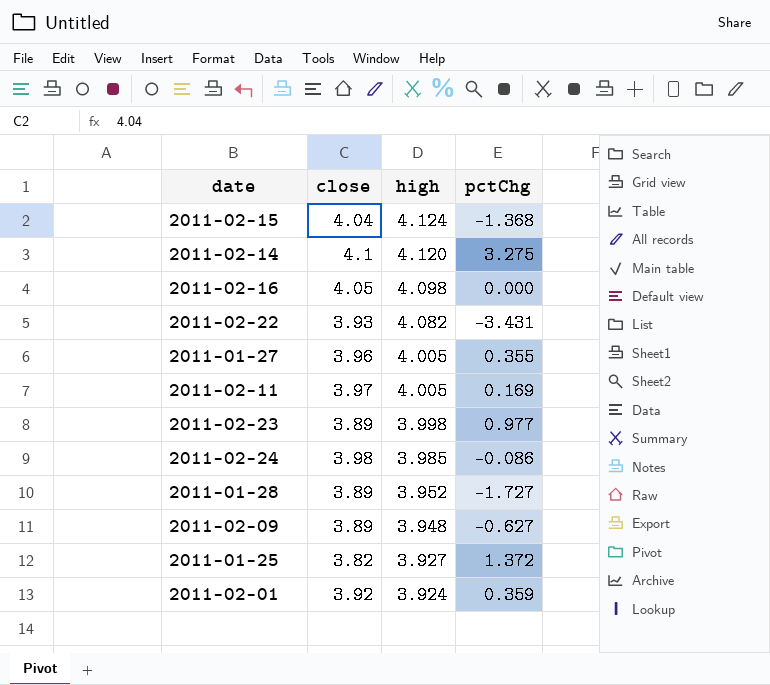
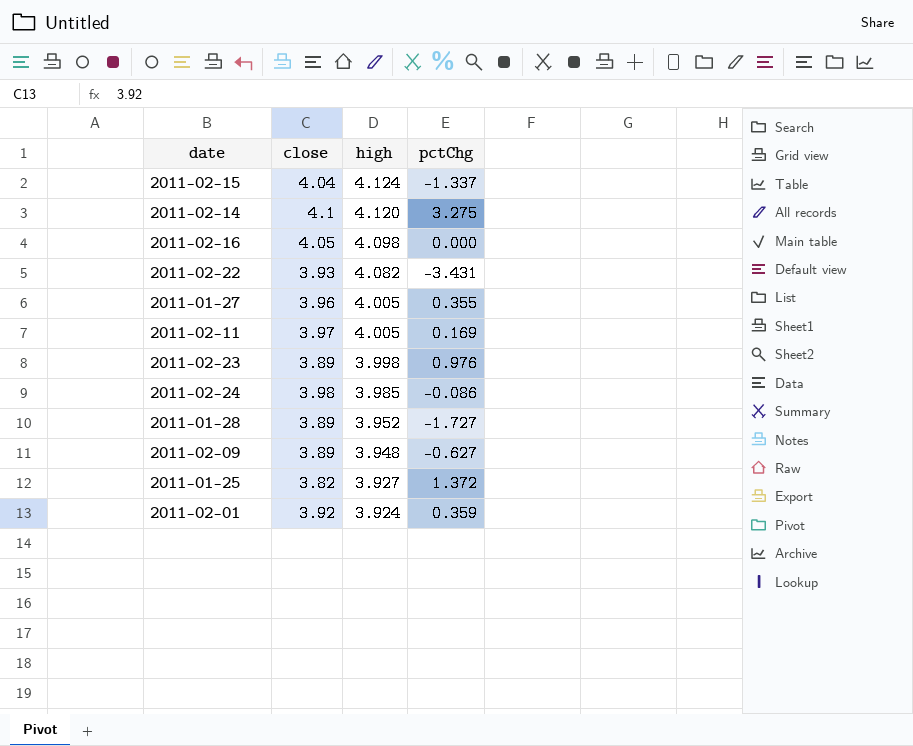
2011-02-15 | pctChg: -1.368 -> -1.337
2011-02-23 | pctChg: 0.977 -> 0.976

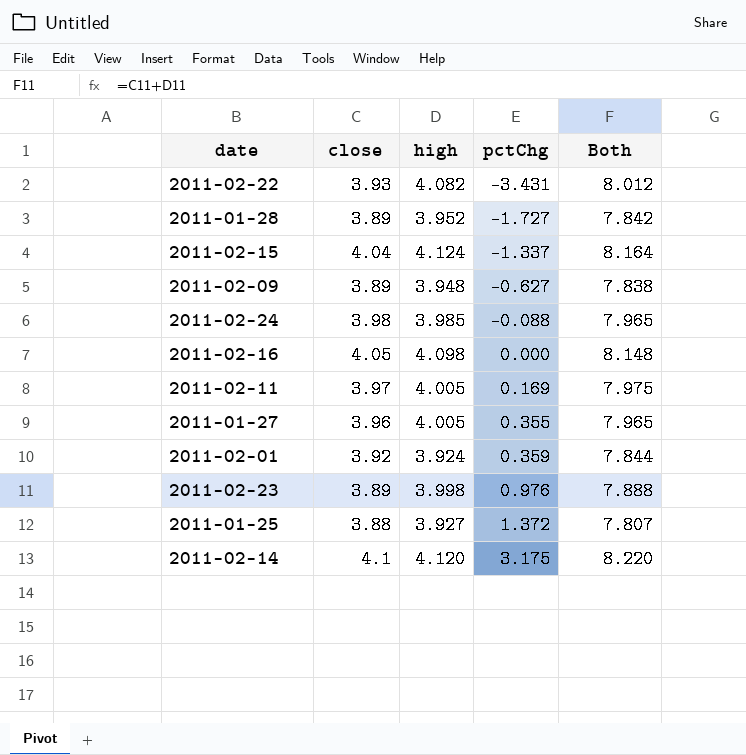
row order: high descending -> pctChg ascending
column Both | formula: none -> [close] + [high]
2011-02-24 | pctChg: -0.086 -> -0.088
2011-01-25 | close: 3.82 -> 3.88
2011-02-14 | pctChg: 3.275 -> 3.175

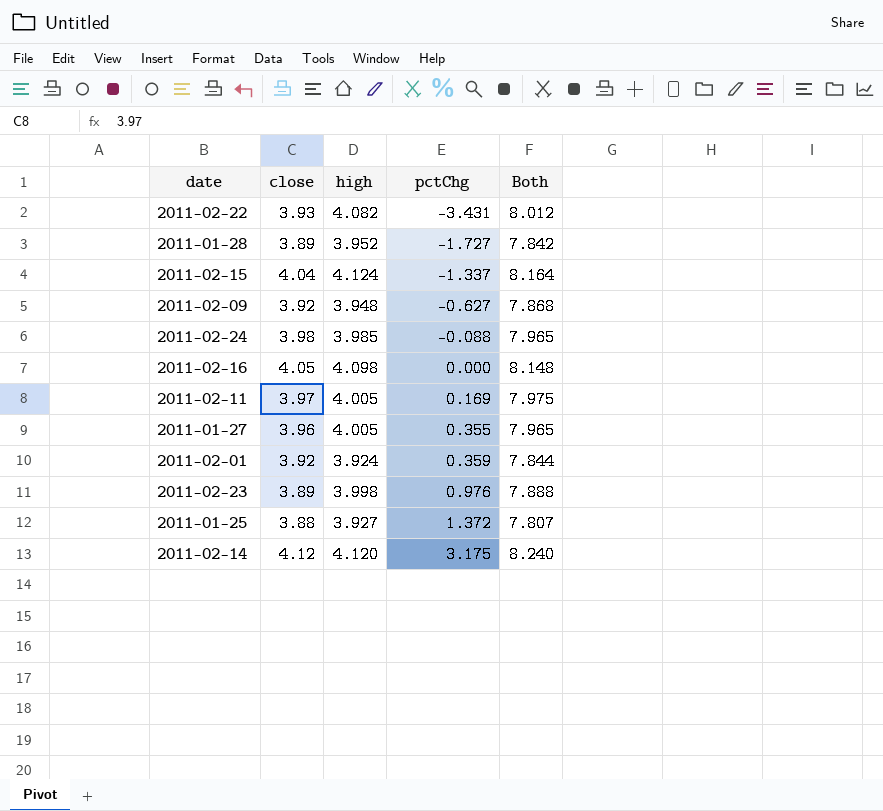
2011-02-09 | close: 3.89 -> 3.92
2011-02-09 | Both: 7.838 -> 7.868
2011-02-14 | close: 4.1 -> 4.12
2011-02-14 | Both: 8.220 -> 8.240

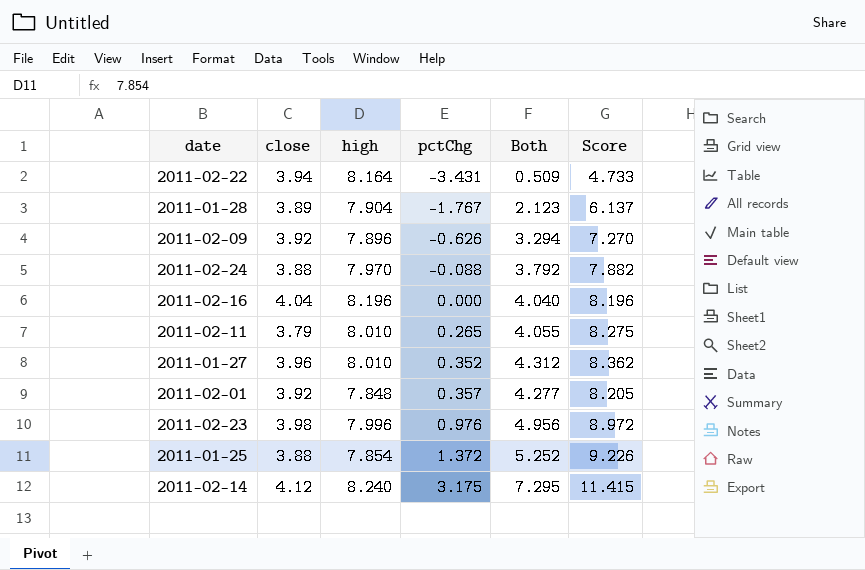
column Both | formula: [close] + [high] -> [close] + [pctChg]
column Score | formula: none -> [high] + [pctChg]
row 2011-02-15: 4.04 | 4.124 | -1.337 | 8.164 -> none
2011-02-22 | close: 3.93 -> 3.94
2011-02-22 | high: 4.082 -> 8.164
2011-01-28 | high: 3.952 -> 7.904
2011-01-28 | pctChg: -1.727 -> -1.767
2011-02-09 | high: 3.948 -> 7.896
2011-02-09 | pctChg: -0.627 -> -0.626
2011-02-24 | close: 3.98 -> 3.88
2011-02-24 | high: 3.985 -> 7.970
2011-02-16 | close: 4.05 -> 4.04
2011-02-16 | high: 4.098 -> 8.196
2011-02-11 | close: 3.97 -> 3.79
2011-02-11 | high: 4.005 -> 8.010
2011-02-11 | pctChg: 0.169 -> 0.265
2011-01-27 | high: 4.005 -> 8.010
2011-01-27 | pctChg: 0.355 -> 0.352
2011-02-01 | high: 3.924 -> 7.848
2011-02-01 | pctChg: 0.359 -> 0.357
2011-02-23 | close: 3.89 -> 3.98
2011-02-23 | high: 3.998 -> 7.996
2011-01-25 | high: 3.927 -> 7.854
2011-02-14 | high: 4.120 -> 8.240

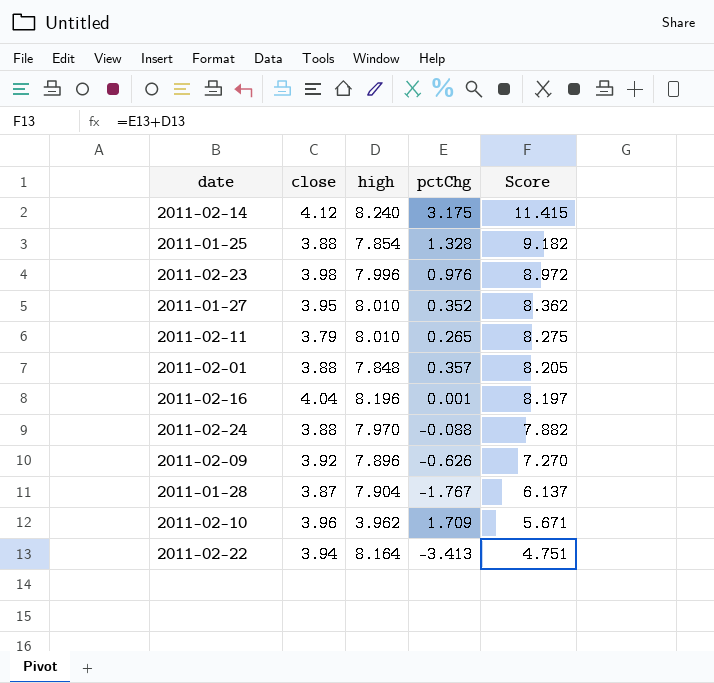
row order: pctChg ascending -> Score descending
column Both | formula: [close] + [pctChg] -> none
2011-01-25 | pctChg: 1.372 -> 1.328
2011-01-25 | Score: 9.226 -> 9.182
2011-01-27 | close: 3.96 -> 3.95
2011-02-01 | close: 3.92 -> 3.88
2011-02-16 | pctChg: 0.000 -> 0.001
2011-02-16 | Score: 8.196 -> 8.197
2011-01-28 | close: 3.89 -> 3.87
row 2011-02-10: none -> 3.96 | 3.962 | 1.709 | 5.671
2011-02-22 | pctChg: -3.431 -> -3.413
2011-02-22 | Score: 4.733 -> 4.751

